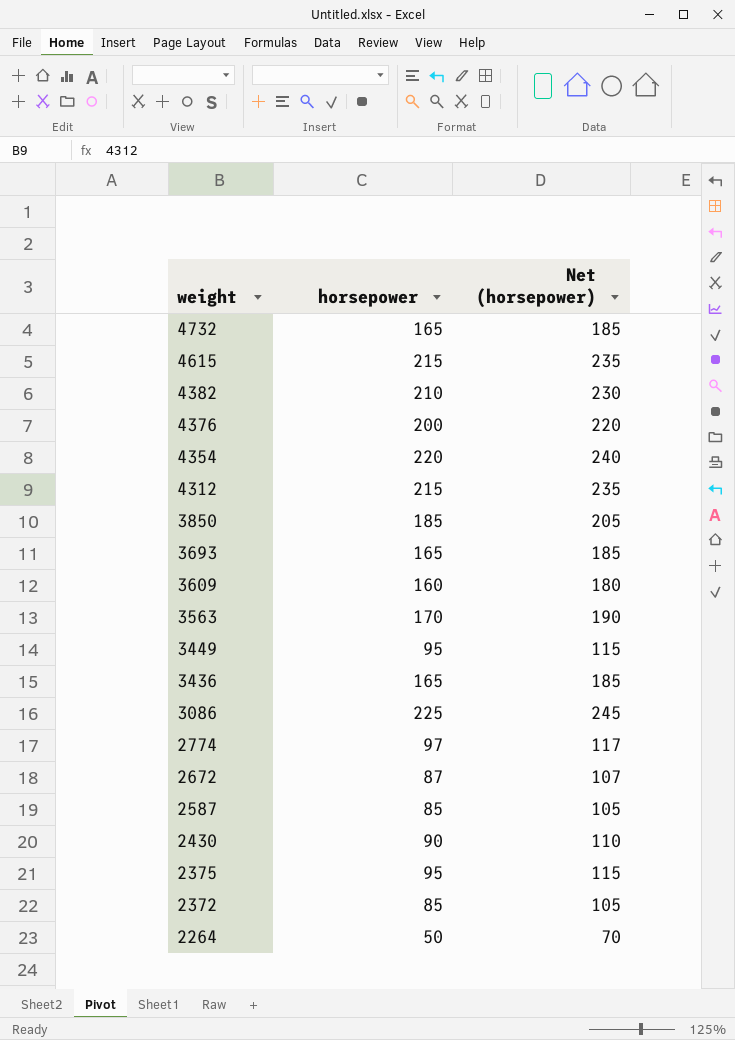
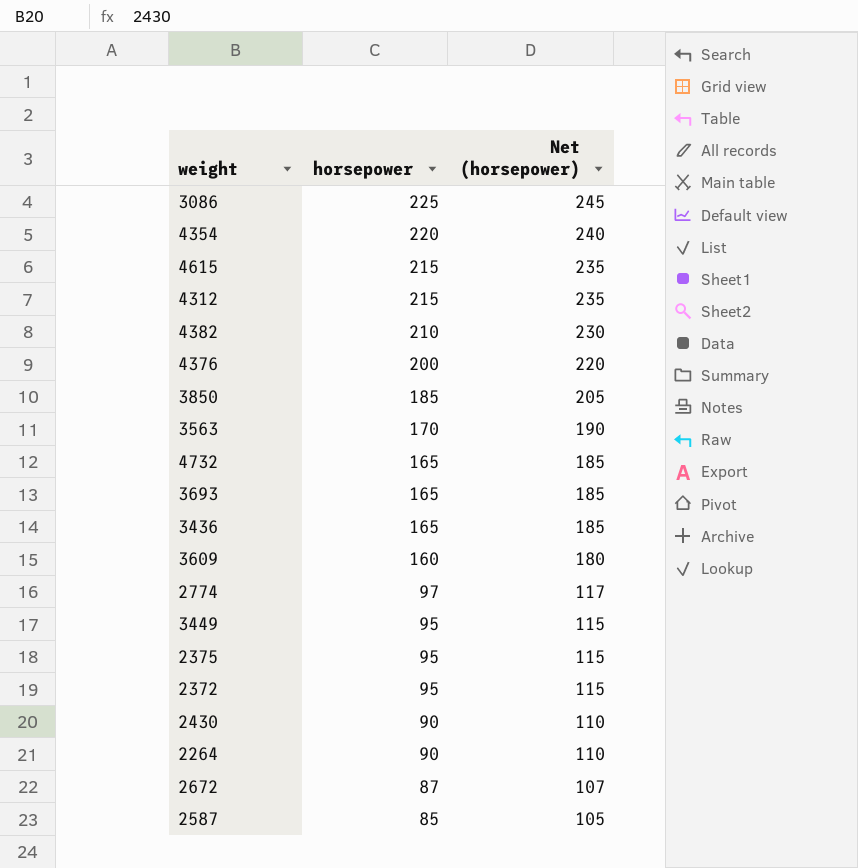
row order: weight descending -> horsepower descending
2372 | horsepower: 85 -> 95
2372 | Net (horsepower): 105 -> 115
2264 | horsepower: 50 -> 90
2264 | Net (horsepower): 70 -> 110

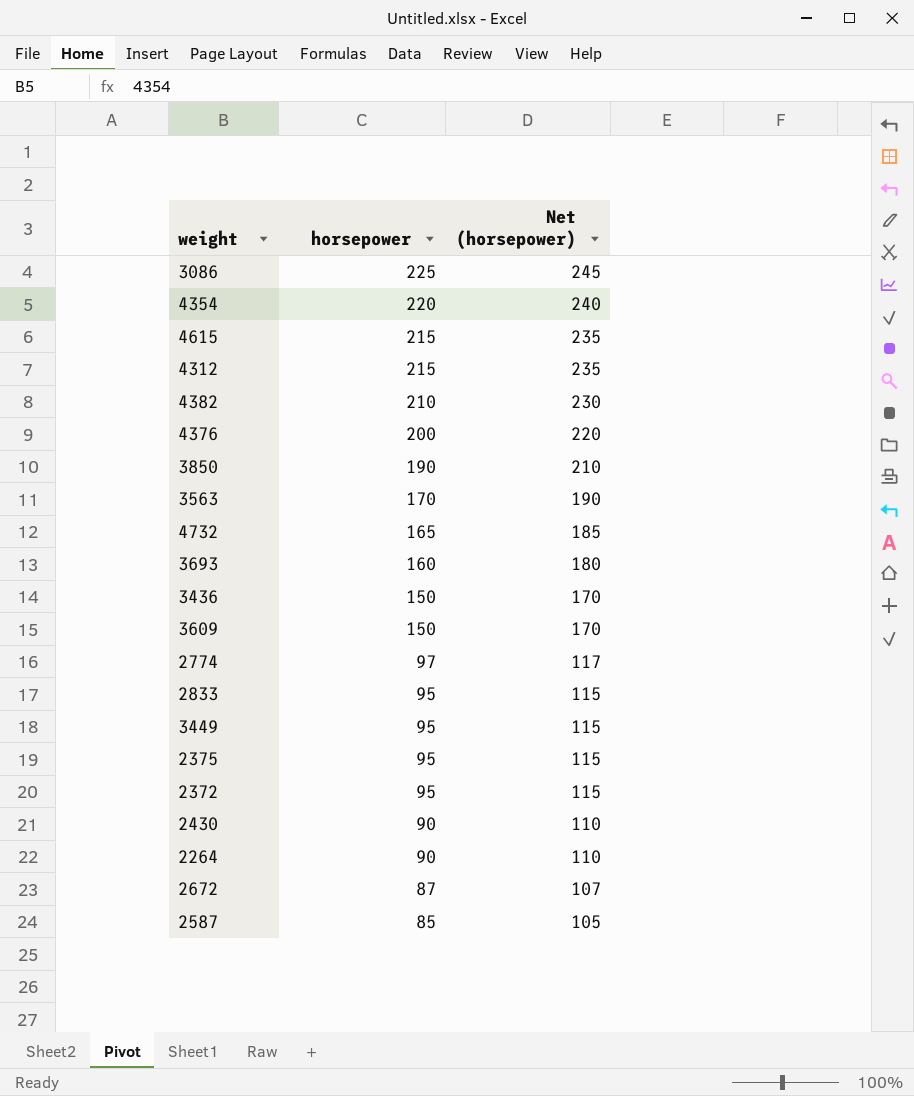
3850 | horsepower: 185 -> 190
3850 | Net (horsepower): 205 -> 210
3693 | horsepower: 165 -> 160
3693 | Net (horsepower): 185 -> 180
3436 | horsepower: 165 -> 150
3436 | Net (horsepower): 185 -> 170
3609 | horsepower: 160 -> 150
3609 | Net (horsepower): 180 -> 170
row 2833: none -> 95 | 115

